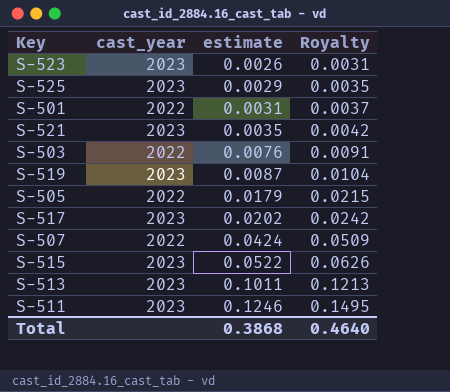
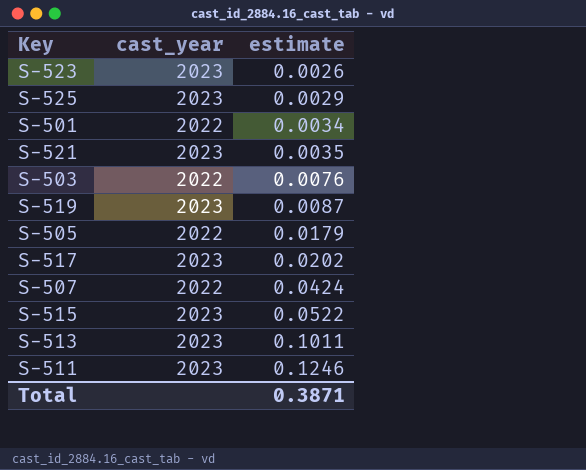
column Royalty | formula: [estimate] * 1.2 -> none
S-501 | estimate: 0.0031 -> 0.0034
Total | estimate: 0.3868 -> 0.3871

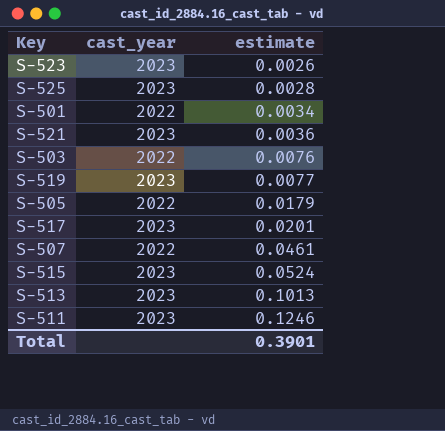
S-525 | estimate: 0.0029 -> 0.0028
S-521 | estimate: 0.0035 -> 0.0036
S-519 | estimate: 0.0087 -> 0.0077
S-517 | estimate: 0.0202 -> 0.0201
S-507 | estimate: 0.0424 -> 0.0461
S-515 | estimate: 0.0522 -> 0.0524
S-513 | estimate: 0.1011 -> 0.1013
Total | estimate: 0.3871 -> 0.3901

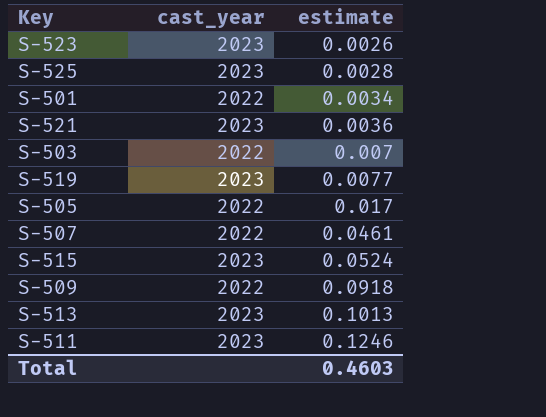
row S-517: 2023 | 0.0201 -> none
S-503 | estimate: 0.0076 -> 0.007
S-505 | estimate: 0.0179 -> 0.017
row S-509: none -> 2022 | 0.0918
Total | estimate: 0.3901 -> 0.4603

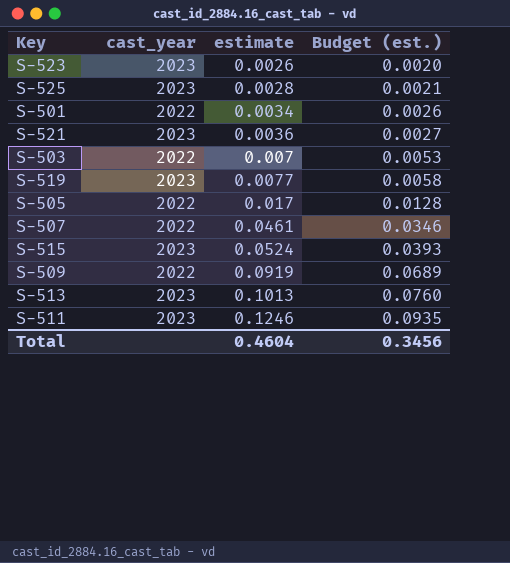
column Budget (est.) | formula: none -> [estimate] * 0.75
S-509 | estimate: 0.0918 -> 0.0919
Total | estimate: 0.4603 -> 0.4604

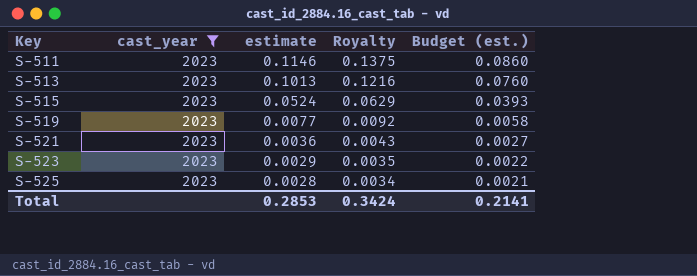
filter: none -> cast_year = 2023
row order: estimate ascending -> Key ascending
column Royalty | formula: none -> [estimate] * 1.2
S-511 | estimate: 0.1246 -> 0.1146
S-511 | Budget (est.): 0.0935 -> 0.0860
S-523 | estimate: 0.0026 -> 0.0029
S-523 | Budget (est.): 0.0020 -> 0.0022
Total | estimate: 0.4604 -> 0.2853
Total | Budget (est.): 0.3456 -> 0.2141

